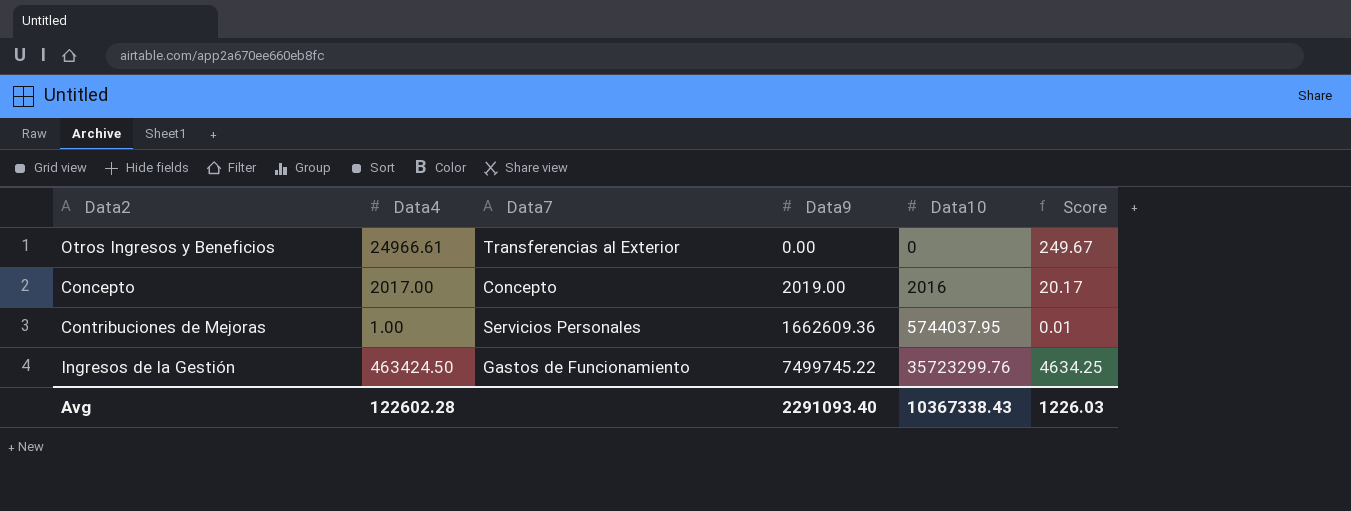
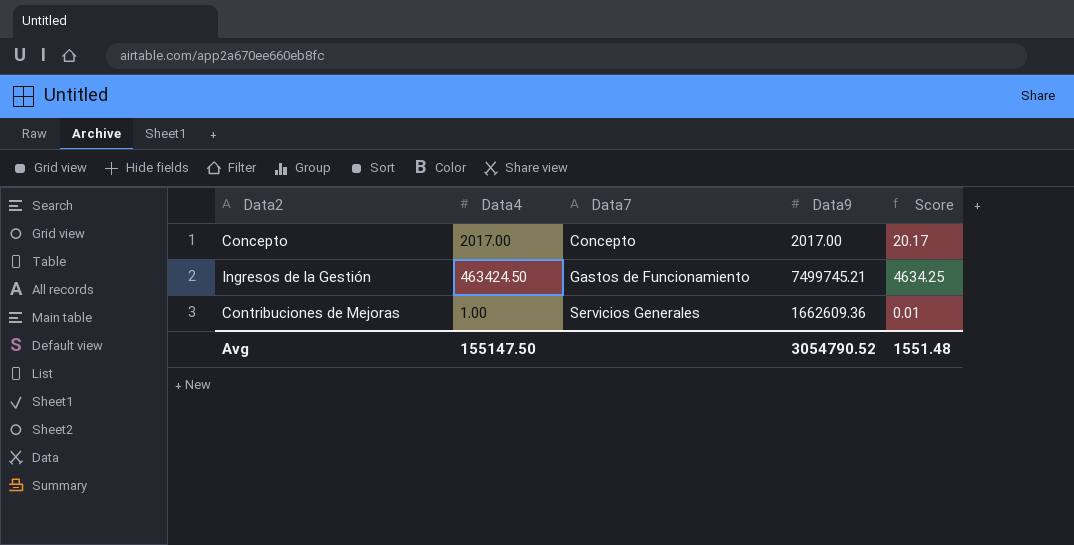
row order: Data9 ascending -> Data7 ascending
column Data10 | position: 5 -> none
row Otros Ingresos y Beneficios: 24966.61 | Transferencias al Exterior | 0.00 | 0 | 249.67 -> none
Concepto | Data9: 2019.00 -> 2017.00
Ingresos de la Gestión | Data9: 7499745.22 -> 7499745.21
Contribuciones de Mejoras | Data7: Servicios Personales -> Servicios Generales
Avg | Data4: 122602.28 -> 155147.50
Avg | Data9: 2291093.40 -> 3054790.52
Avg | Score: 1226.03 -> 1551.48

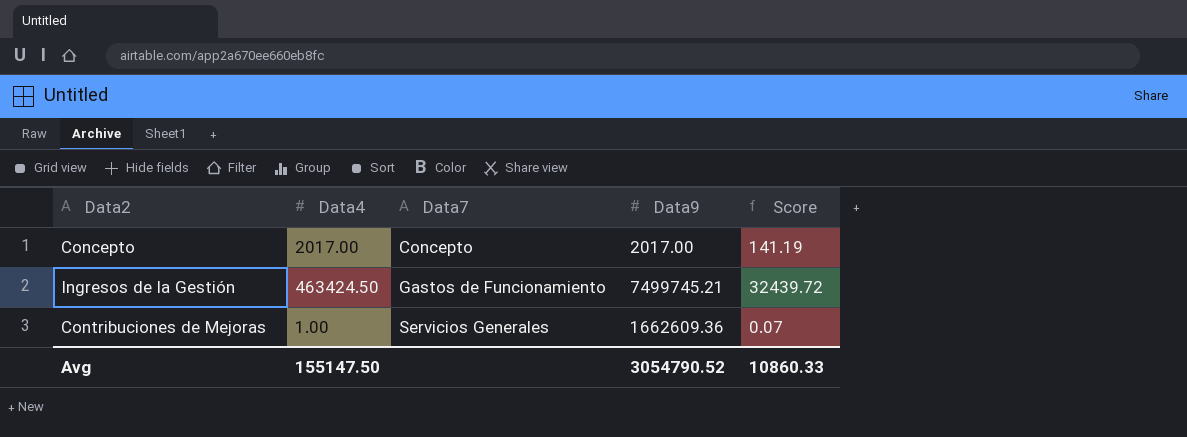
column Score | formula: [Data4] * 0.01 -> [Data4] * 0.07
Avg | Score: 1551.48 -> 10860.33

